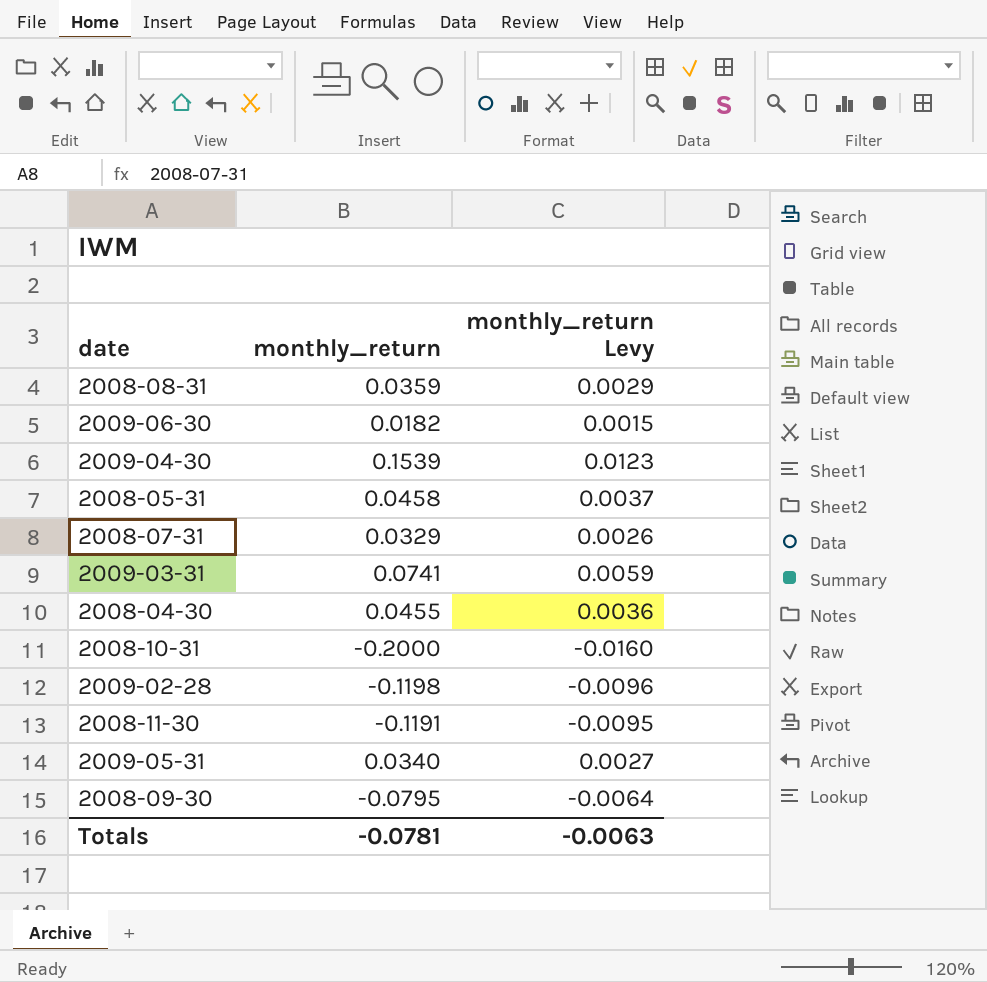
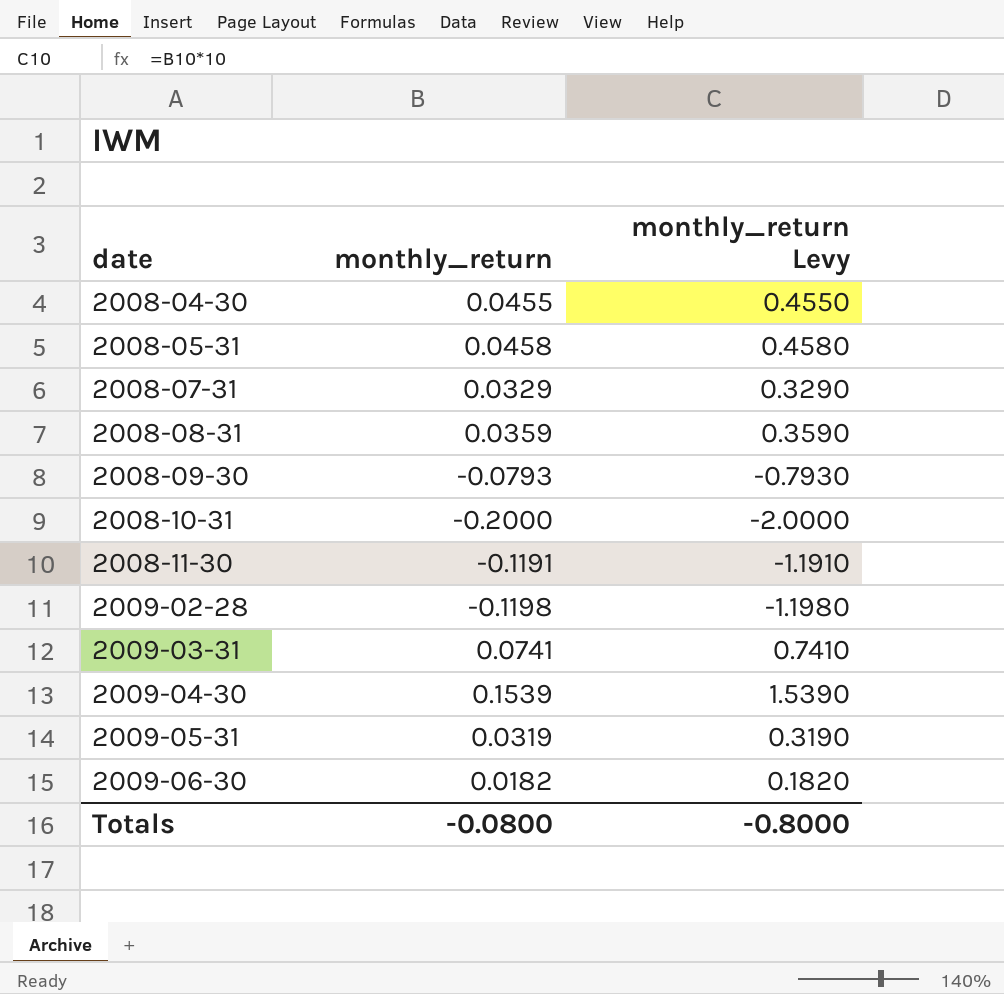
row order: none -> date ascending
column monthly_return Levy | formula: [monthly_return] * 0.08 -> [monthly_return] * 10
2008-09-30 | monthly_return: -0.0795 -> -0.0793
2009-05-31 | monthly_return: 0.0340 -> 0.0319
Totals | monthly_return: -0.0781 -> -0.0800
Totals | monthly_return Levy: -0.0063 -> -0.8000

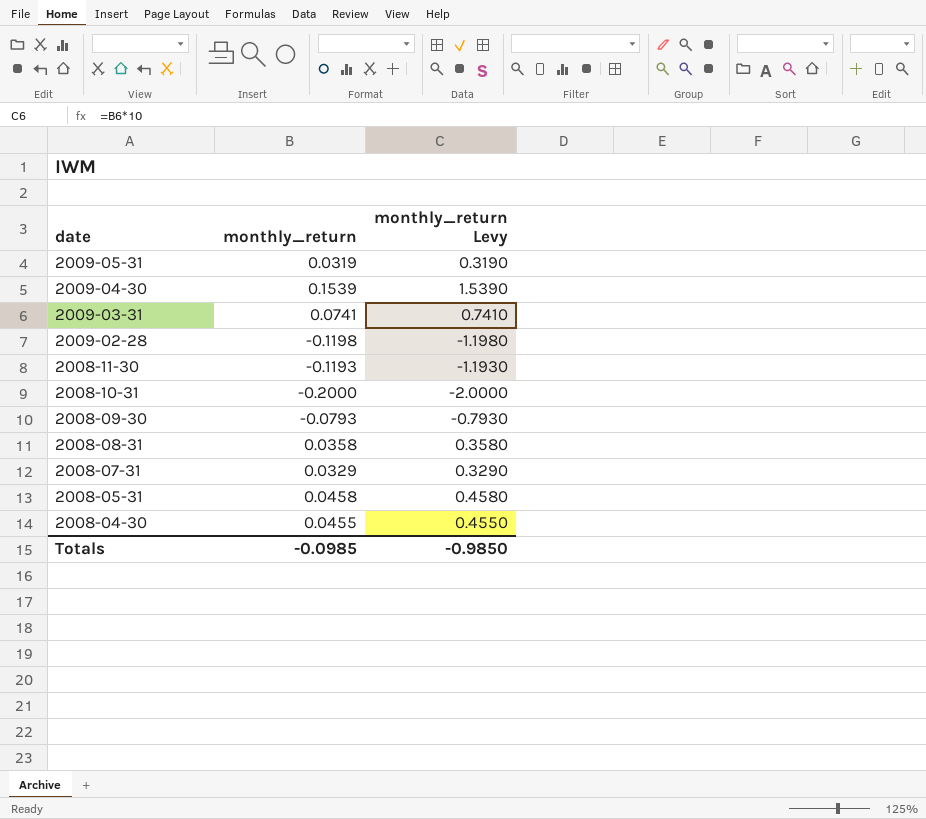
row order: date ascending -> date descending
row 2009-06-30: 0.0182 | 0.1820 -> none
2008-11-30 | monthly_return: -0.1191 -> -0.1193
2008-11-30 | monthly_return Levy: -1.1910 -> -1.1930
2008-08-31 | monthly_return: 0.0359 -> 0.0358
2008-08-31 | monthly_return Levy: 0.3590 -> 0.3580
Totals | monthly_return: -0.0800 -> -0.0985
Totals | monthly_return Levy: -0.8000 -> -0.9850

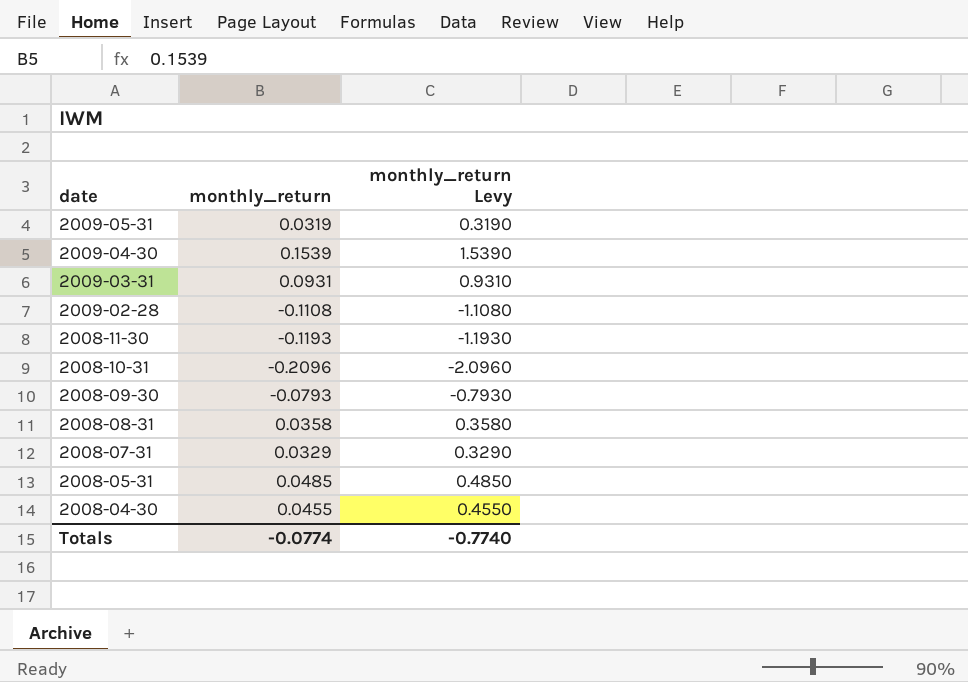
2009-03-31 | monthly_return: 0.0741 -> 0.0931
2009-03-31 | monthly_return Levy: 0.7410 -> 0.9310
2009-02-28 | monthly_return: -0.1198 -> -0.1108
2009-02-28 | monthly_return Levy: -1.1980 -> -1.1080
2008-10-31 | monthly_return: -0.2000 -> -0.2096
2008-10-31 | monthly_return Levy: -2.0000 -> -2.0960
2008-05-31 | monthly_return: 0.0458 -> 0.0485
2008-05-31 | monthly_return Levy: 0.4580 -> 0.4850
Totals | monthly_return: -0.0985 -> -0.0774
Totals | monthly_return Levy: -0.9850 -> -0.7740

